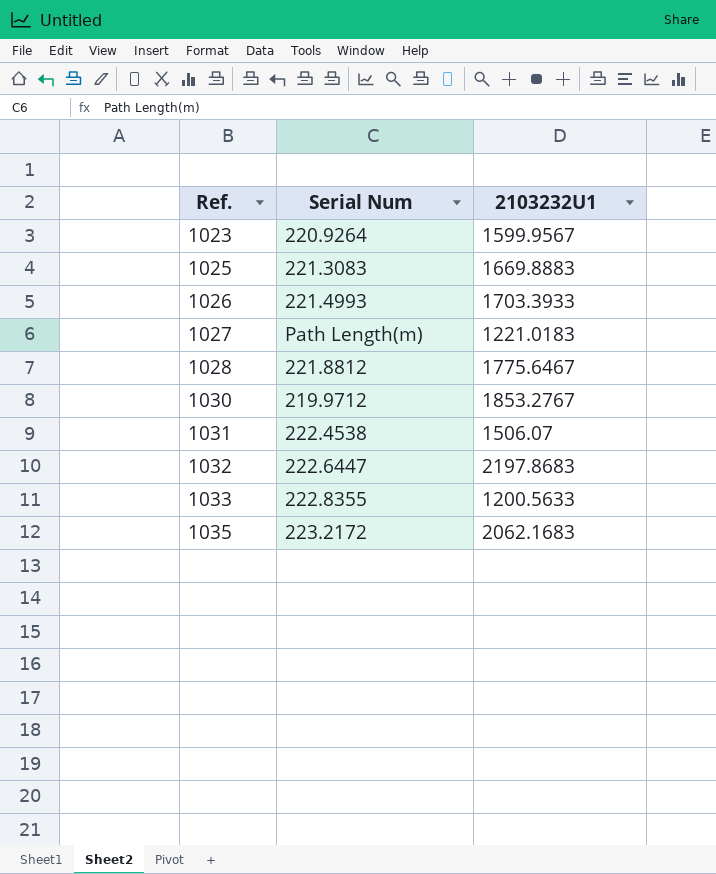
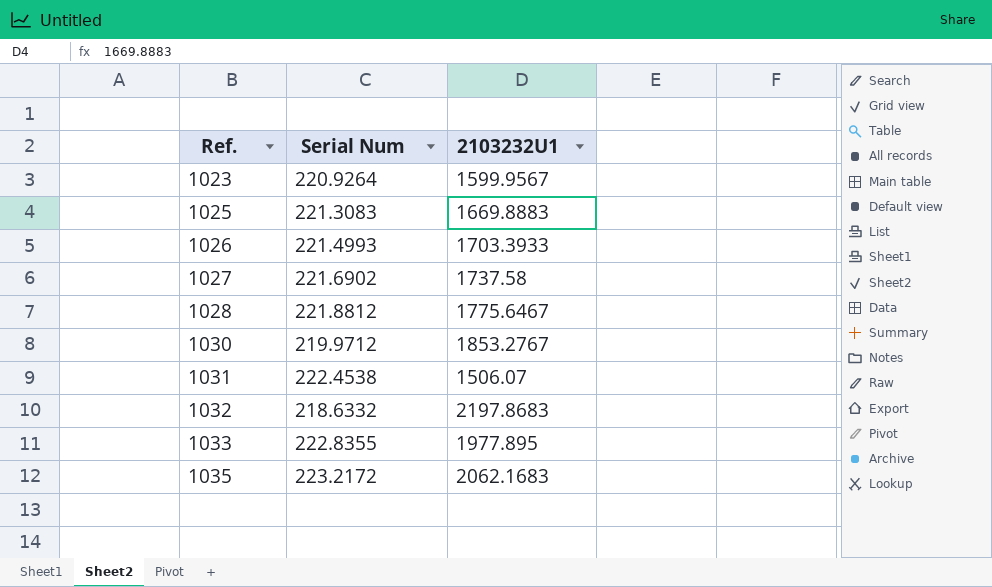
1027 | Serial Num: Path Length(m) -> 221.6902
1027 | 2103232U1: 1221.0183 -> 1737.58
1032 | Serial Num: 222.6447 -> 218.6332
1033 | 2103232U1: 1200.5633 -> 1977.895

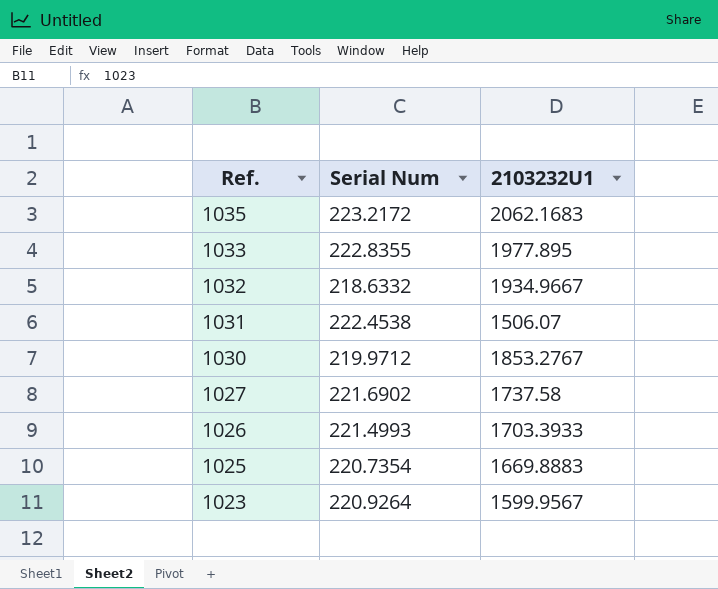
row order: Ref. ascending -> Ref. descending
row 1028: 221.8812 | 1775.6467 -> none
1032 | 2103232U1: 2197.8683 -> 1934.9667
1025 | Serial Num: 221.3083 -> 220.7354

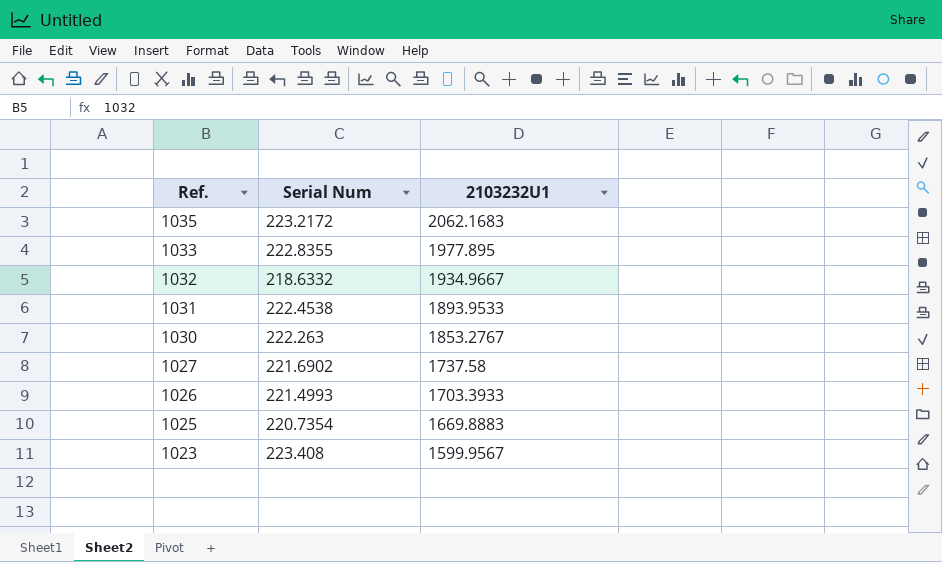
1031 | 2103232U1: 1506.07 -> 1893.9533
1030 | Serial Num: 219.9712 -> 222.263
1023 | Serial Num: 220.9264 -> 223.408

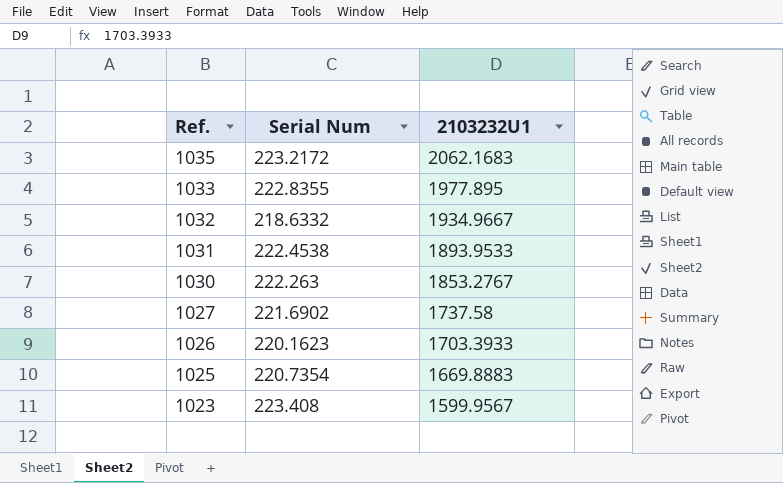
1026 | Serial Num: 221.4993 -> 220.1623

